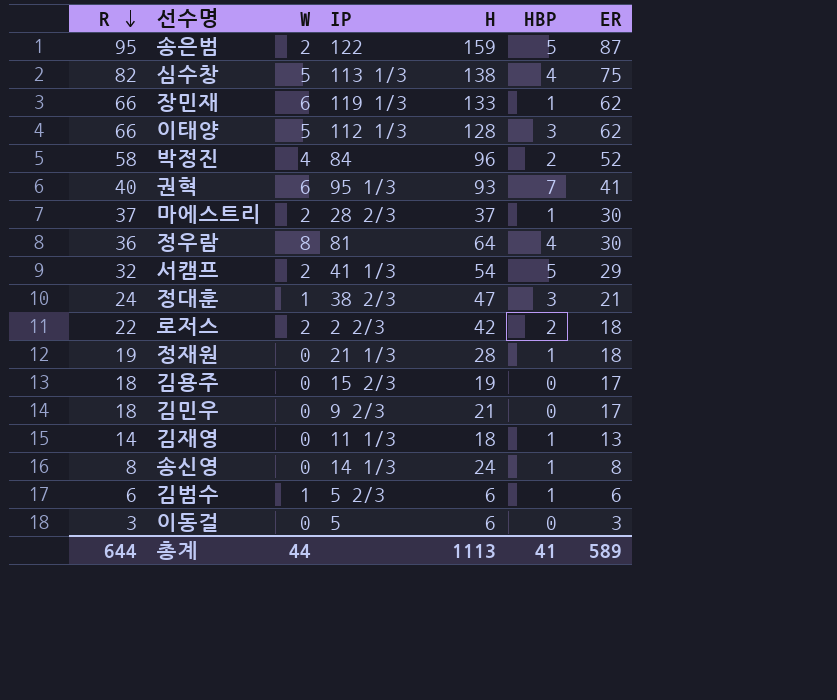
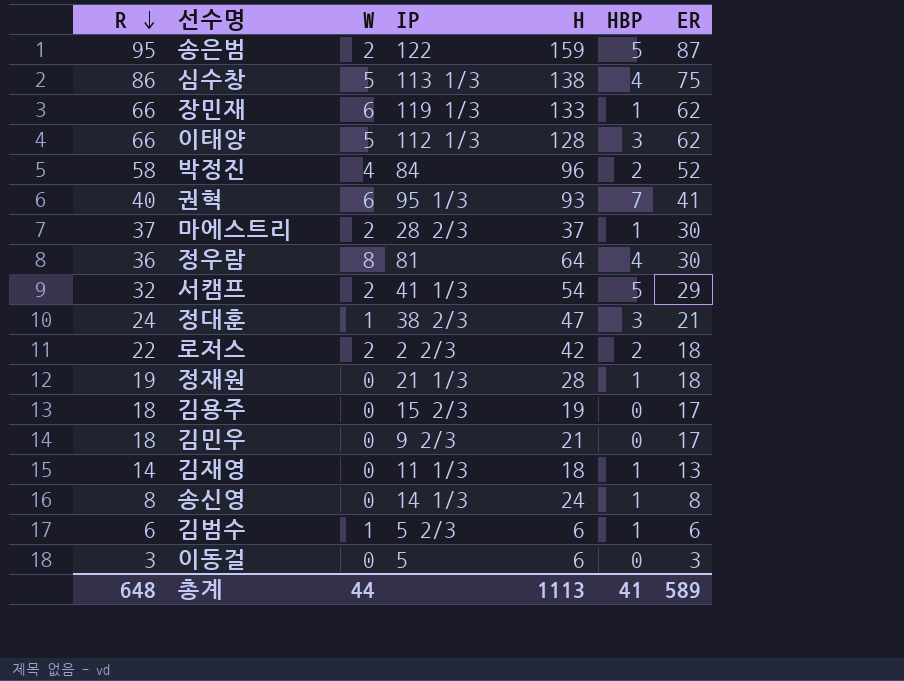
심수창 | R: 82 -> 86
총계 | R: 644 -> 648

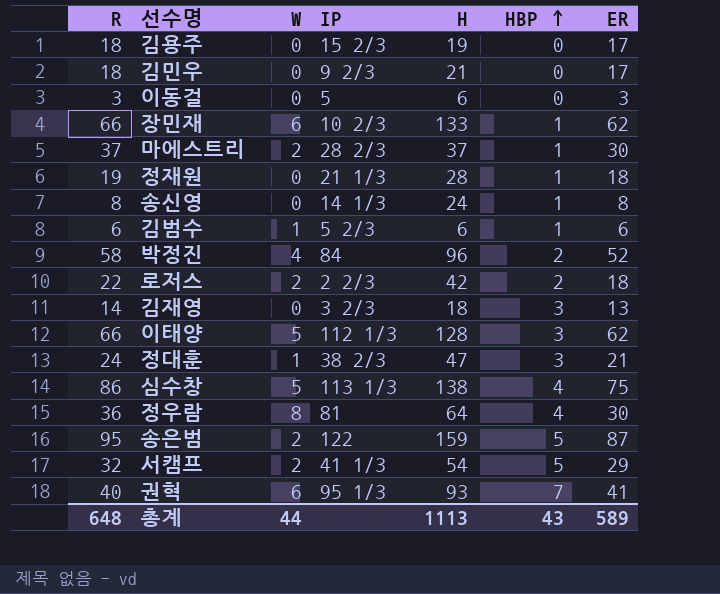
row order: R descending -> HBP ascending
장민재 | IP: 119 1/3 -> 10 2/3
김재영 | IP: 11 1/3 -> 3 2/3
김재영 | HBP: 1 -> 3
총계 | HBP: 41 -> 43

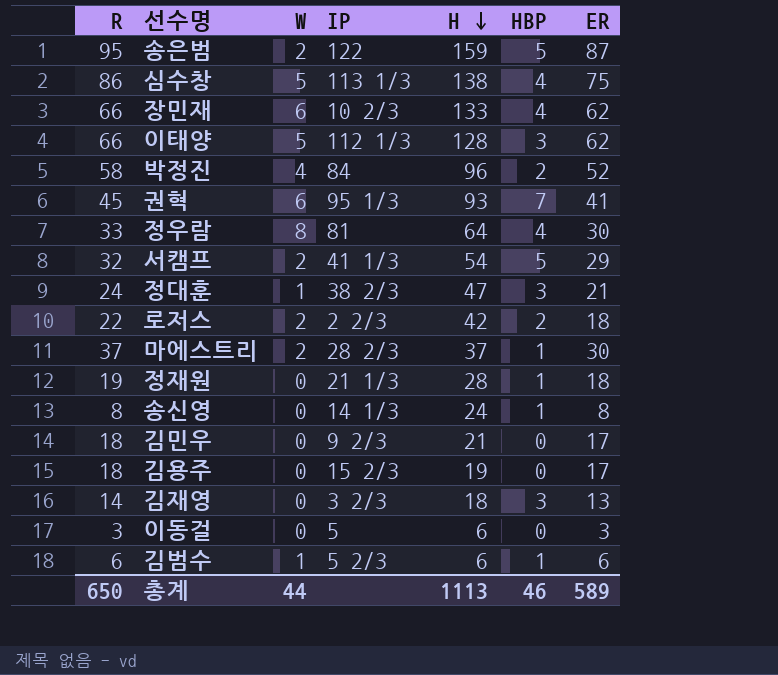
row order: HBP ascending -> H descending
장민재 | HBP: 1 -> 4
권혁 | R: 40 -> 45
정우람 | R: 36 -> 33
총계 | R: 648 -> 650
총계 | HBP: 43 -> 46

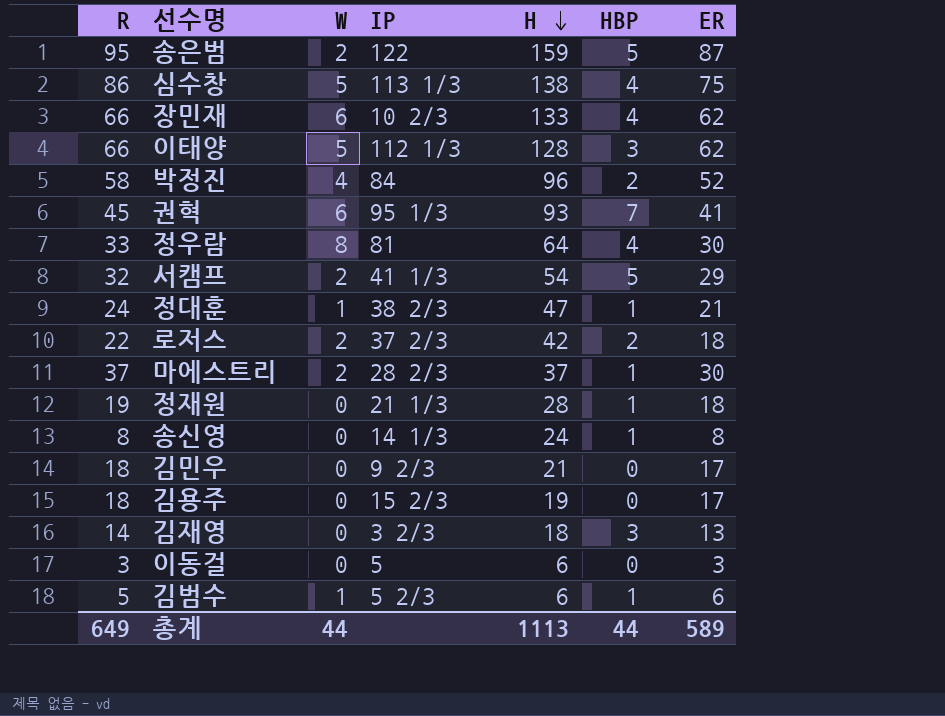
정대훈 | HBP: 3 -> 1
로저스 | IP: 2 2/3 -> 37 2/3
김범수 | R: 6 -> 5
총계 | R: 650 -> 649
총계 | HBP: 46 -> 44

